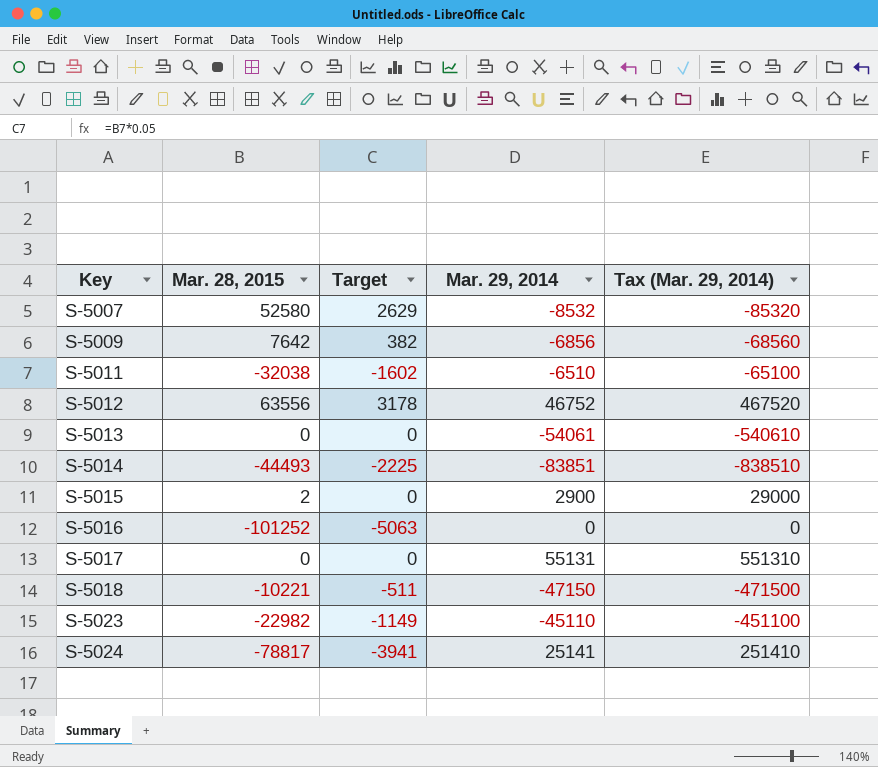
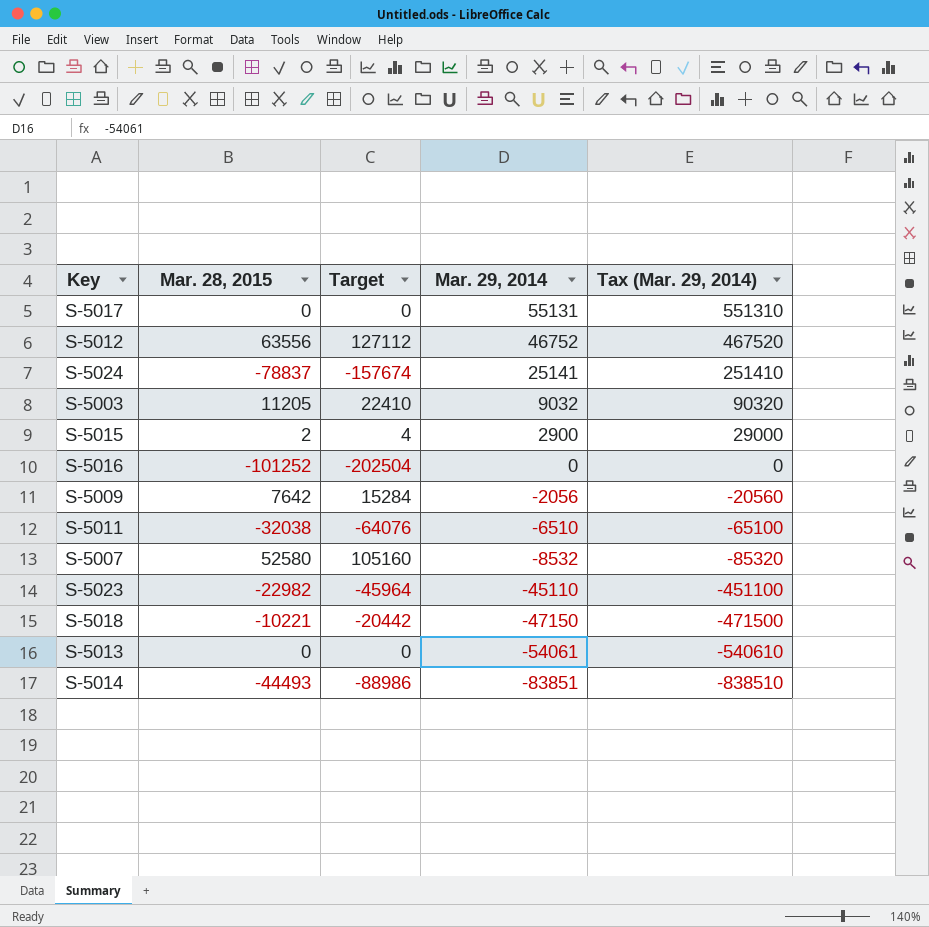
row order: Key ascending -> Mar. 29, 2014 descending
column Target | formula: [Mar. 28, 2015] * 0.05 -> [Mar. 28, 2015] * 2
S-5024 | Mar. 28, 2015: -78817 -> -78837
row S-5003: none -> 11205 | 22410 | 9032 | 90320
S-5009 | Mar. 29, 2014: -6856 -> -2056
S-5009 | Tax (Mar. 29, 2014): -68560 -> -20560

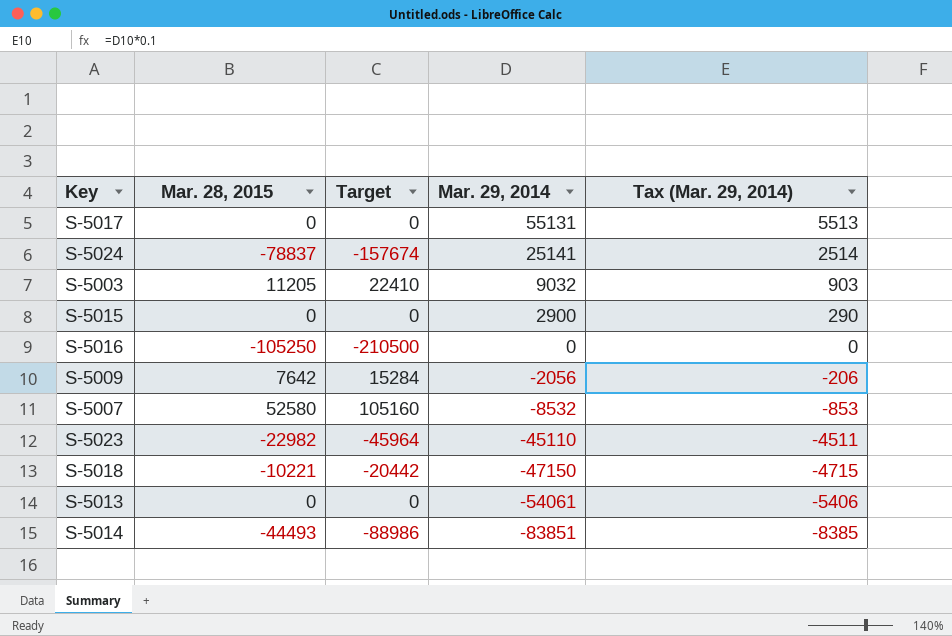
column Tax (Mar. 29, 2014) | formula: [Mar. 29, 2014] * 10 -> [Mar. 29, 2014] * 0.1
row S-5012: 63556 | 127112 | 46752 | 467520 -> none
row S-5011: -32038 | -64076 | -6510 | -65100 -> none
S-5015 | Mar. 28, 2015: 2 -> 0
S-5015 | Target: 4 -> 0
S-5016 | Mar. 28, 2015: -101252 -> -105250
S-5016 | Target: -202504 -> -210500

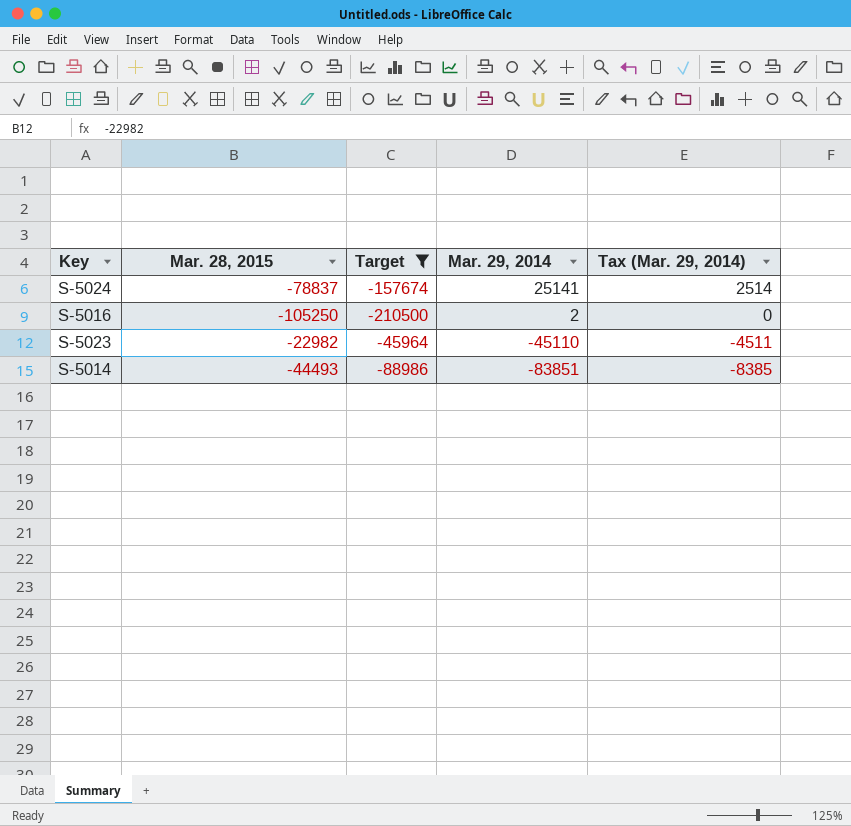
filter: none -> Target <= -45964
S-5016 | Mar. 29, 2014: 0 -> 2

